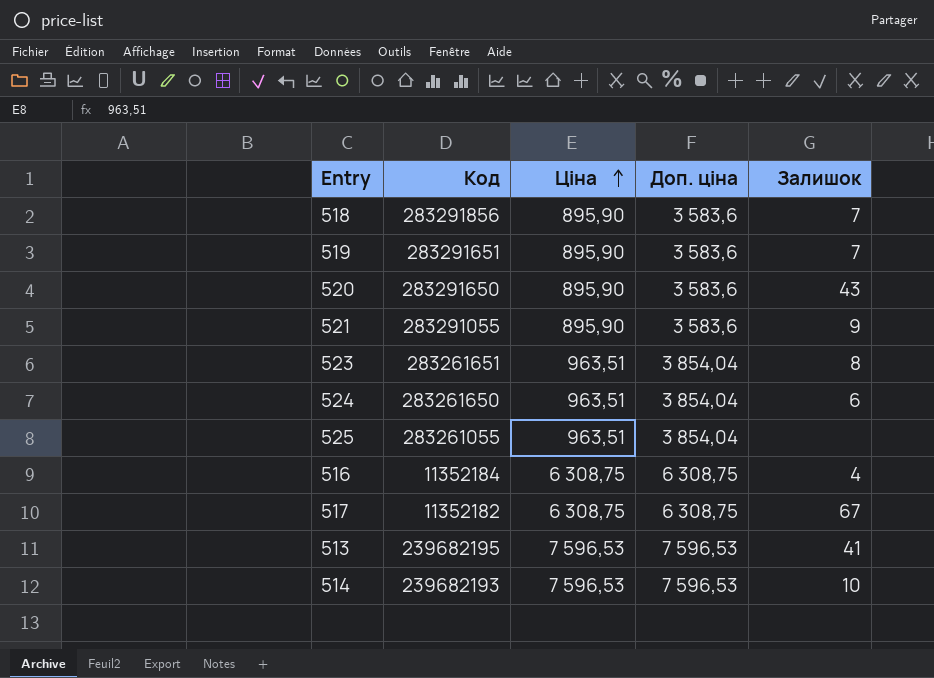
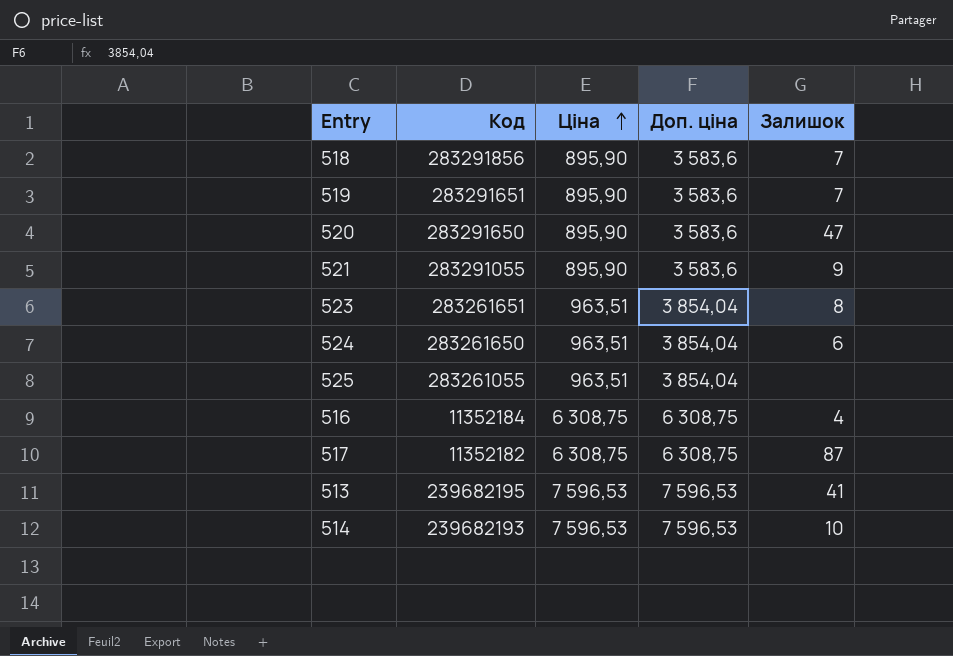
520 | Залишок: 43 -> 47
517 | Залишок: 67 -> 87

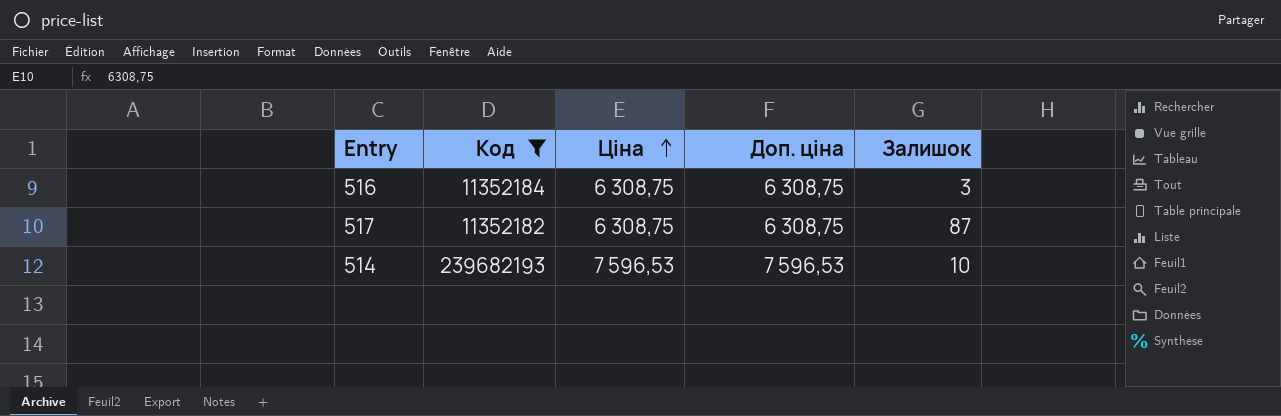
filter: none -> Код <= 239682193
516 | Залишок: 4 -> 3

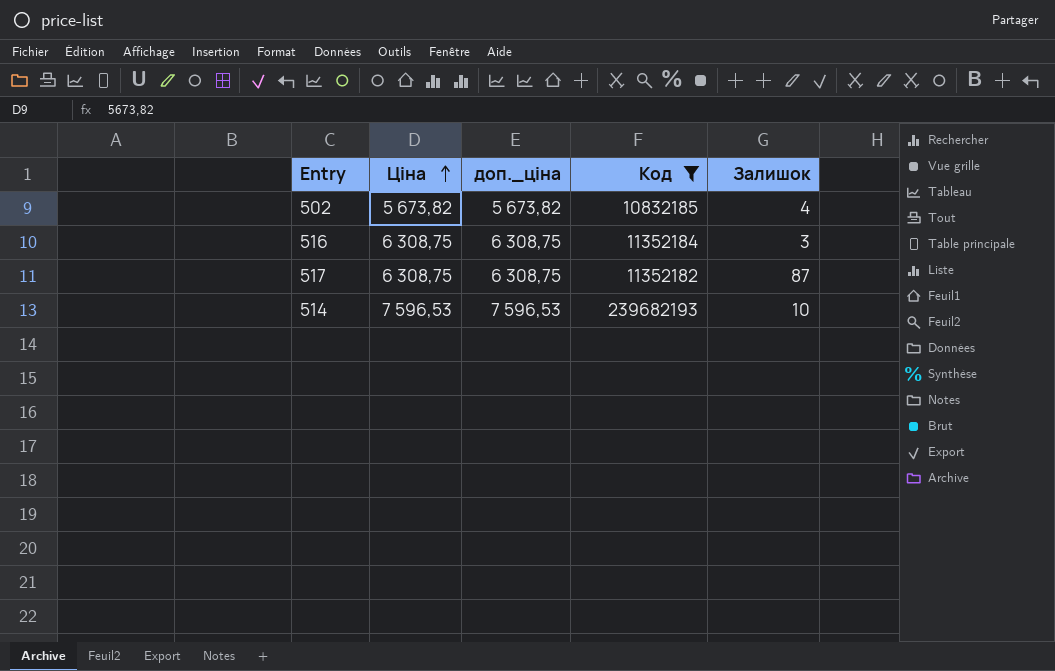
column name: Доп. ціна -> доп._ціна
column Код | position: 2 -> 4
row 502: none -> 5 673,82 | 5 673,82 | 10832185 | 4

